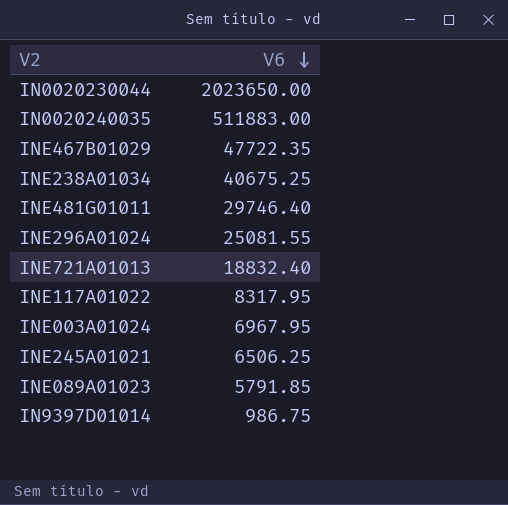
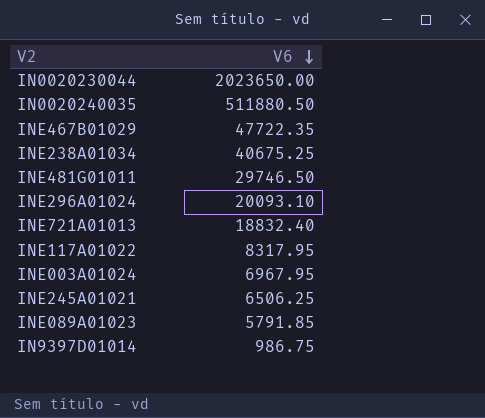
IN0020240035 | V6: 511883.00 -> 511880.50
INE481G01011 | V6: 29746.40 -> 29746.50
INE296A01024 | V6: 25081.55 -> 20093.10

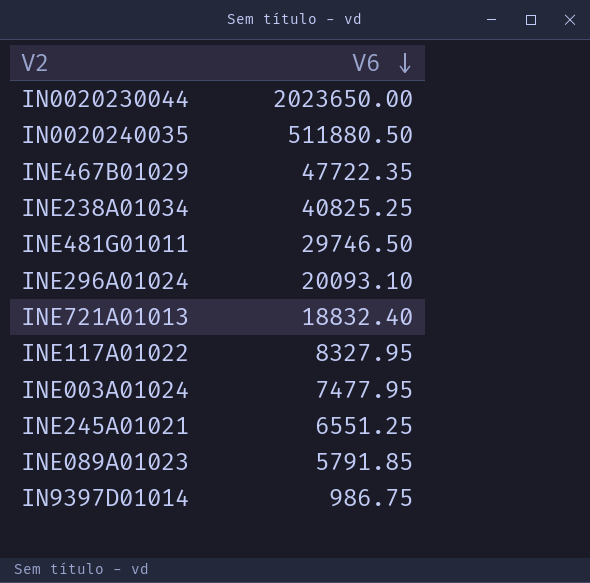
INE238A01034 | V6: 40675.25 -> 40825.25
INE117A01022 | V6: 8317.95 -> 8327.95
INE003A01024 | V6: 6967.95 -> 7477.95
INE245A01021 | V6: 6506.25 -> 6551.25

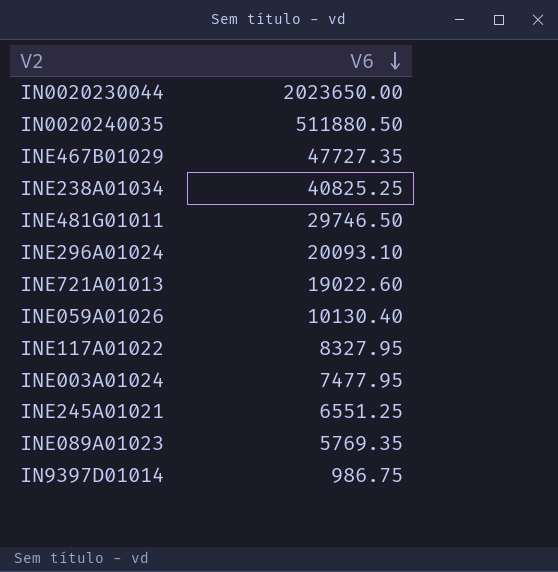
INE467B01029 | V6: 47722.35 -> 47727.35
INE721A01013 | V6: 18832.40 -> 19022.60
row INE059A01026: none -> 10130.40
INE089A01023 | V6: 5791.85 -> 5769.35

